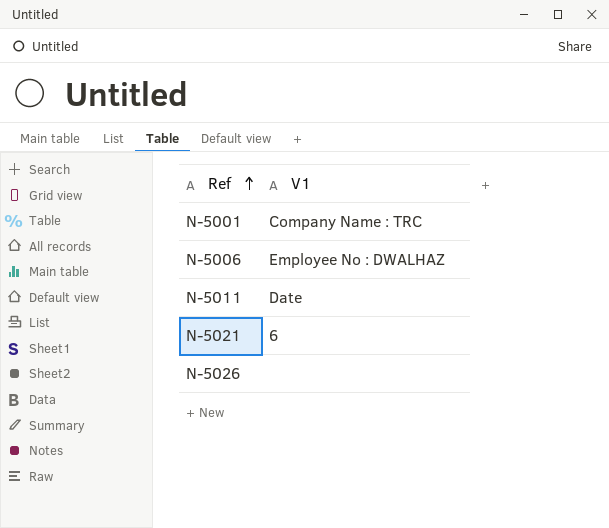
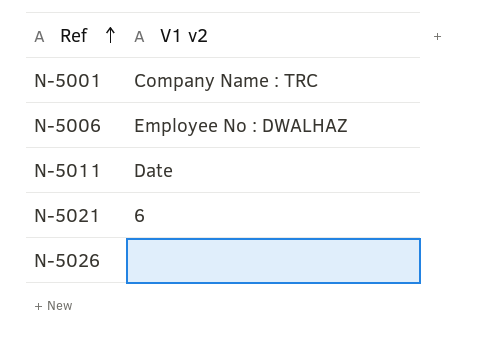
column name: V1 -> V1 v2

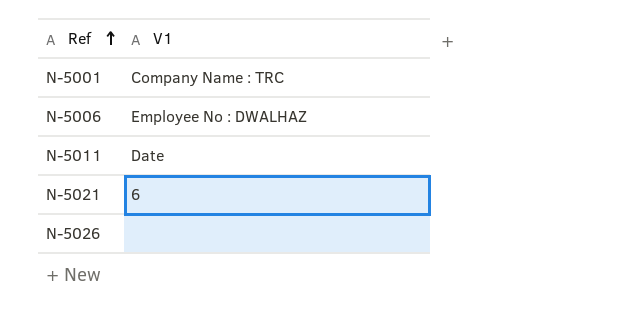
column name: V1 v2 -> V1

